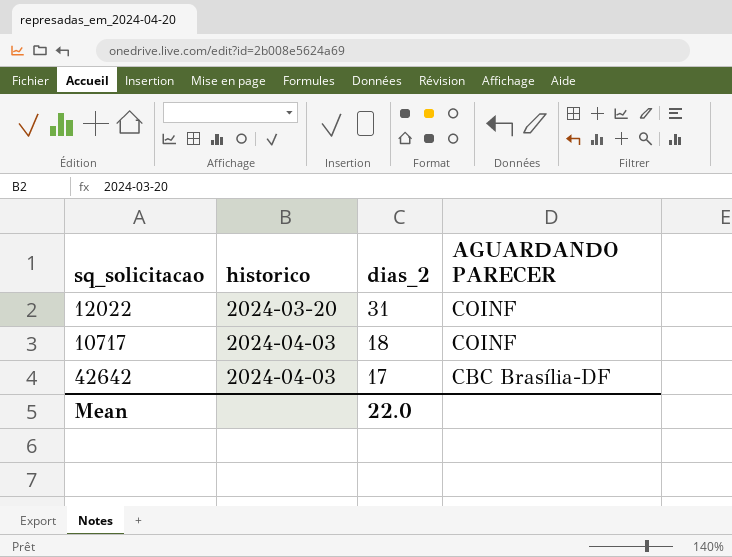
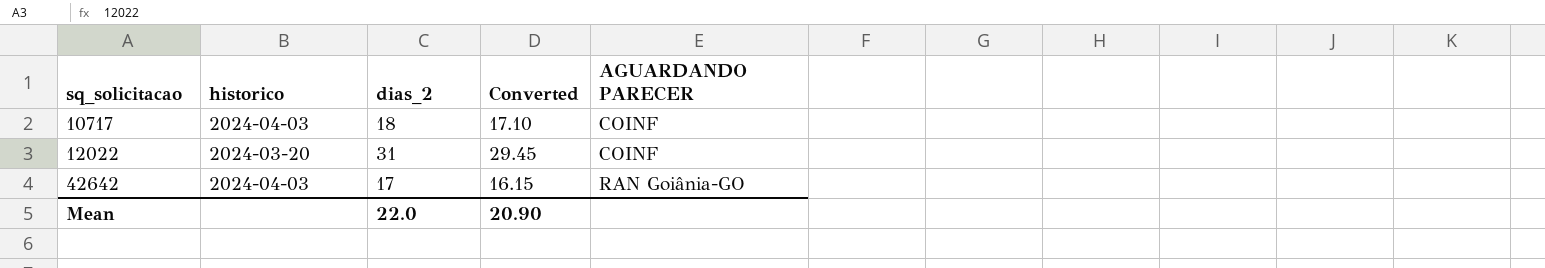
row order: historico ascending -> sq_solicitacao ascending
column Converted | formula: none -> [dias_2] * 0.95
42642 | AGUARDANDO PARECER: CBC Brasília-DF -> RAN Goiânia-GO

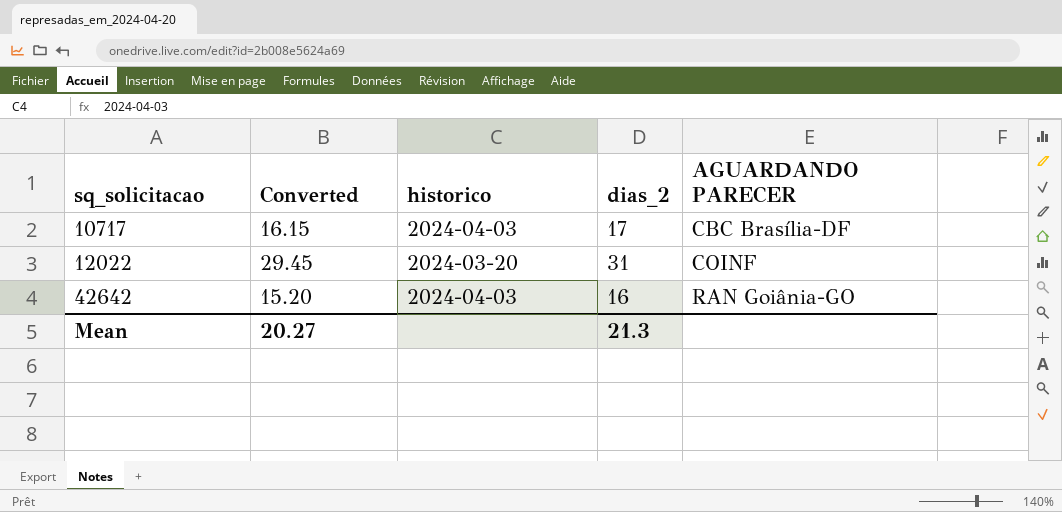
column Converted | position: 4 -> 2
10717 | Converted: 17.10 -> 16.15
10717 | dias_2: 18 -> 17
10717 | AGUARDANDO PARECER: COINF -> CBC Brasília-DF
42642 | Converted: 16.15 -> 15.20
42642 | dias_2: 17 -> 16
Mean | Converted: 20.90 -> 20.27
Mean | dias_2: 22.0 -> 21.3

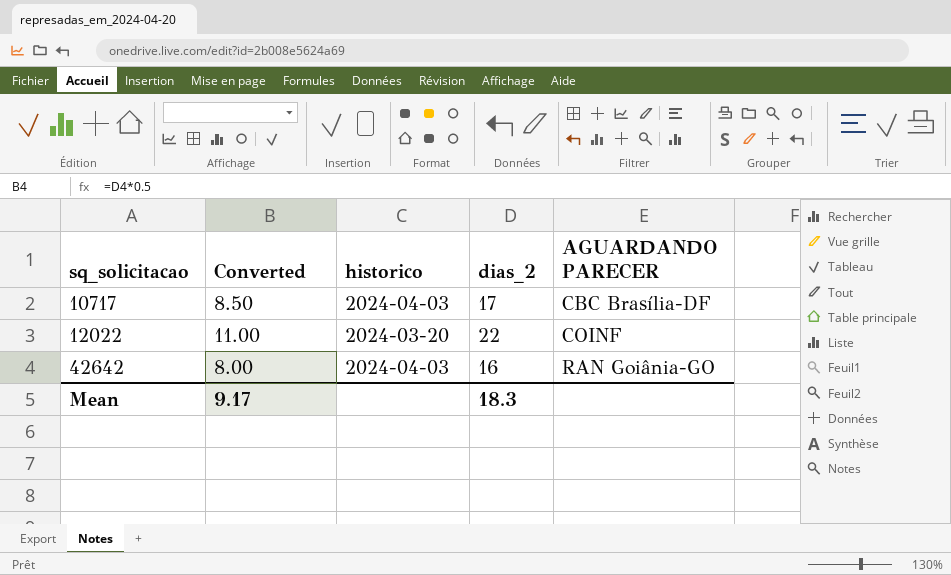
column Converted | formula: [dias_2] * 0.95 -> [dias_2] * 0.5
12022 | dias_2: 31 -> 22
Mean | Converted: 20.27 -> 9.17
Mean | dias_2: 21.3 -> 18.3

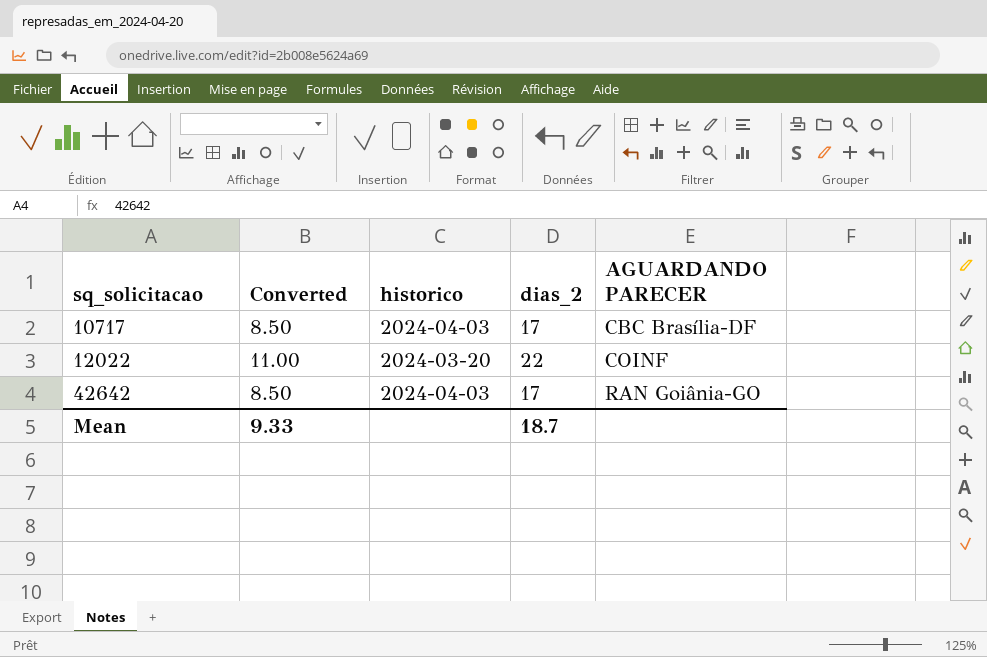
42642 | Converted: 8.00 -> 8.50
42642 | dias_2: 16 -> 17
Mean | Converted: 9.17 -> 9.33
Mean | dias_2: 18.3 -> 18.7

